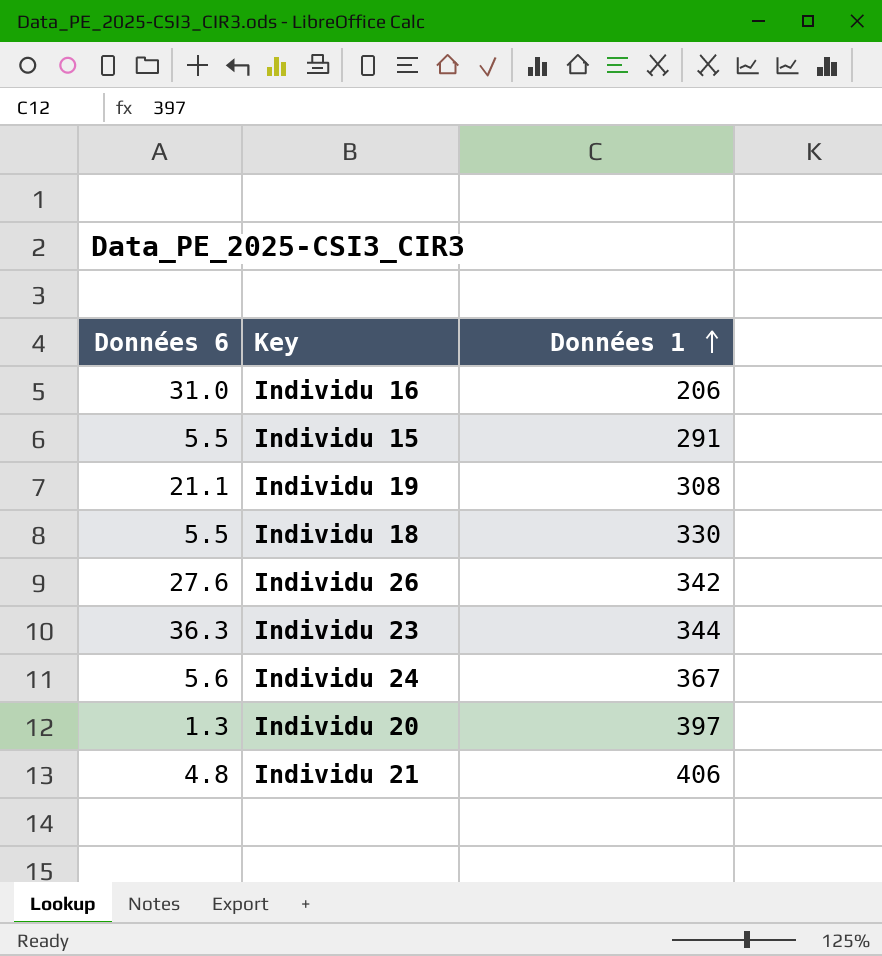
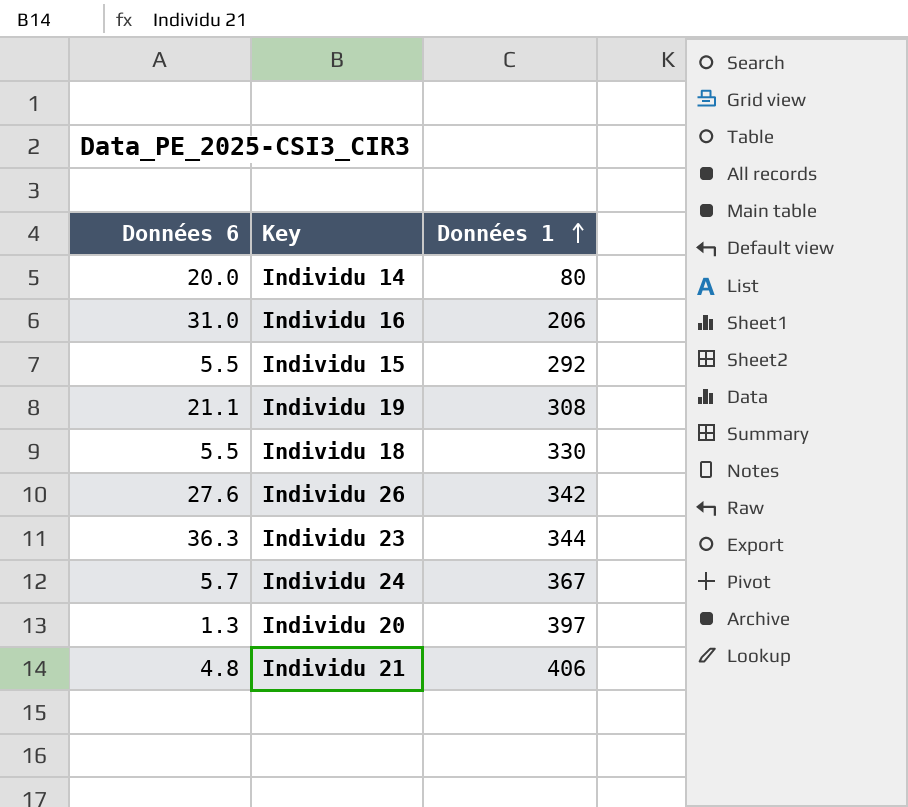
row Individu 14: none -> 20.0 | 80
Individu 15 | Données 1: 291 -> 292
Individu 24 | Données 6: 5.6 -> 5.7

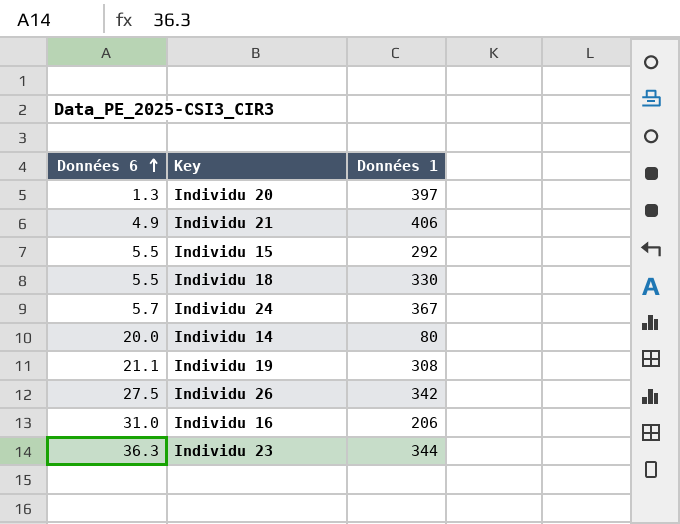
row order: Données 1 ascending -> Données 6 ascending
Individu 21 | Données 6: 4.8 -> 4.9
Individu 26 | Données 6: 27.6 -> 27.5

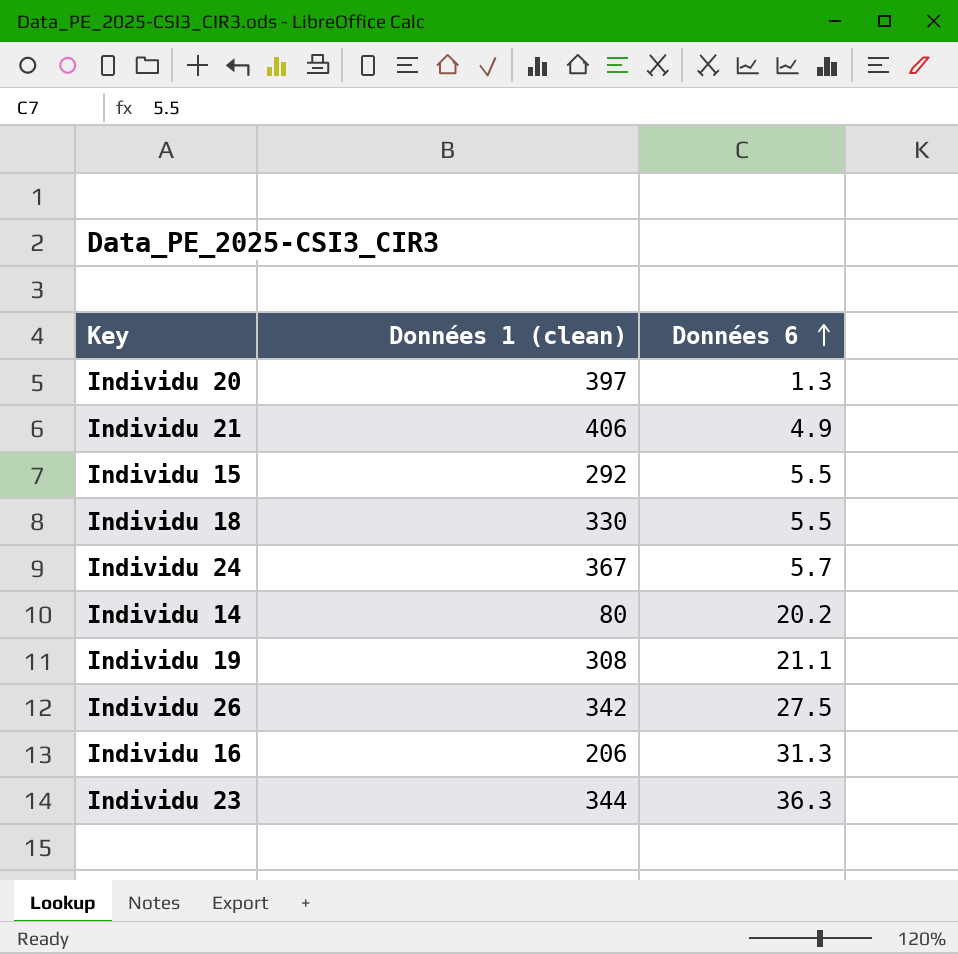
column name: Données 1 -> Données 1 (clean)
column Données 6 | position: 1 -> 3
Individu 14 | Données 6: 20.0 -> 20.2
Individu 16 | Données 6: 31.0 -> 31.3

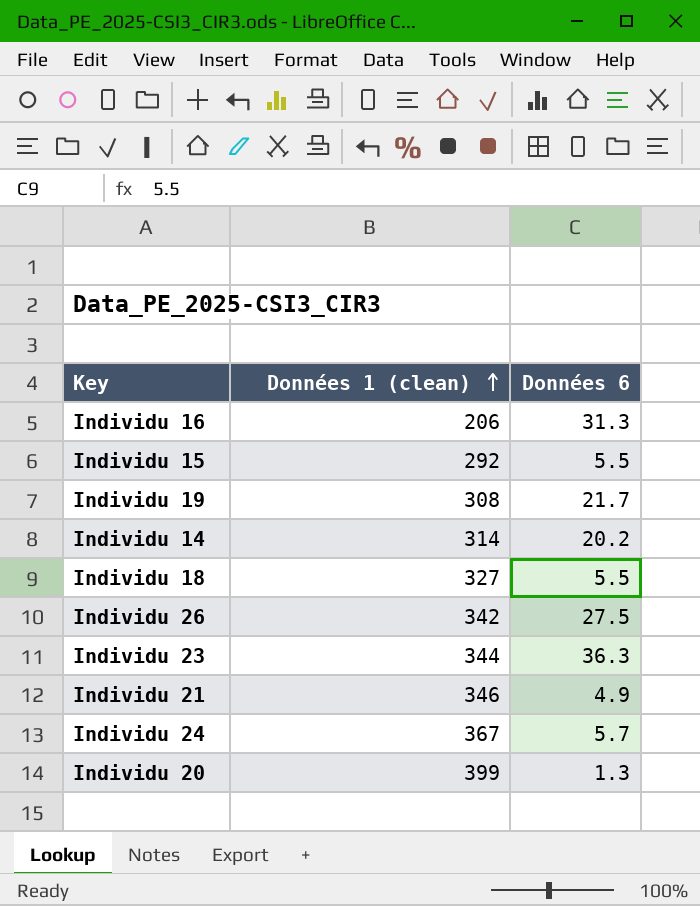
row order: Données 6 ascending -> Données 1 (clean) ascending
Individu 19 | Données 6: 21.1 -> 21.7
Individu 14 | Données 1 (clean): 80 -> 314
Individu 18 | Données 1 (clean): 330 -> 327
Individu 21 | Données 1 (clean): 406 -> 346
Individu 20 | Données 1 (clean): 397 -> 399

